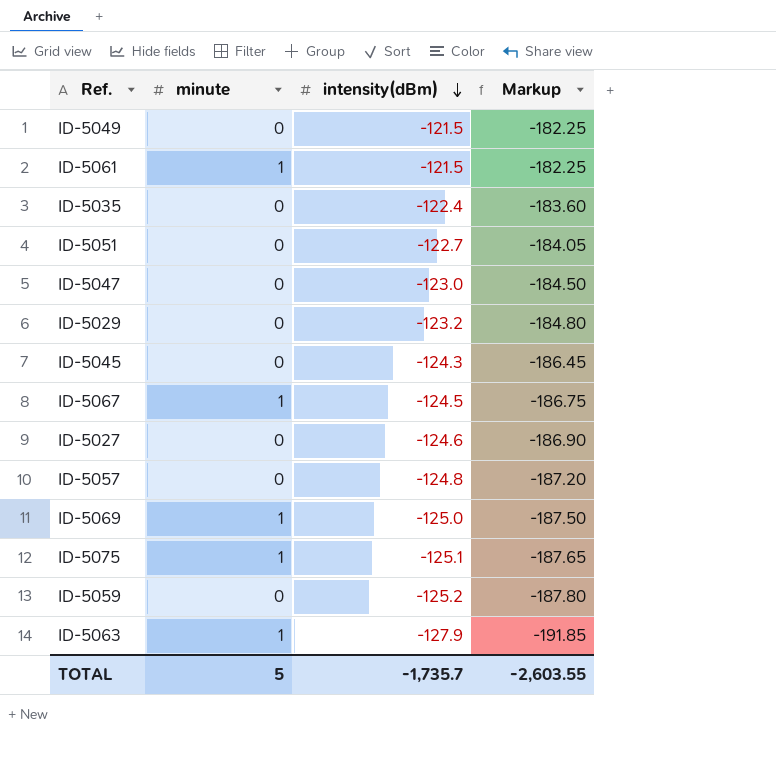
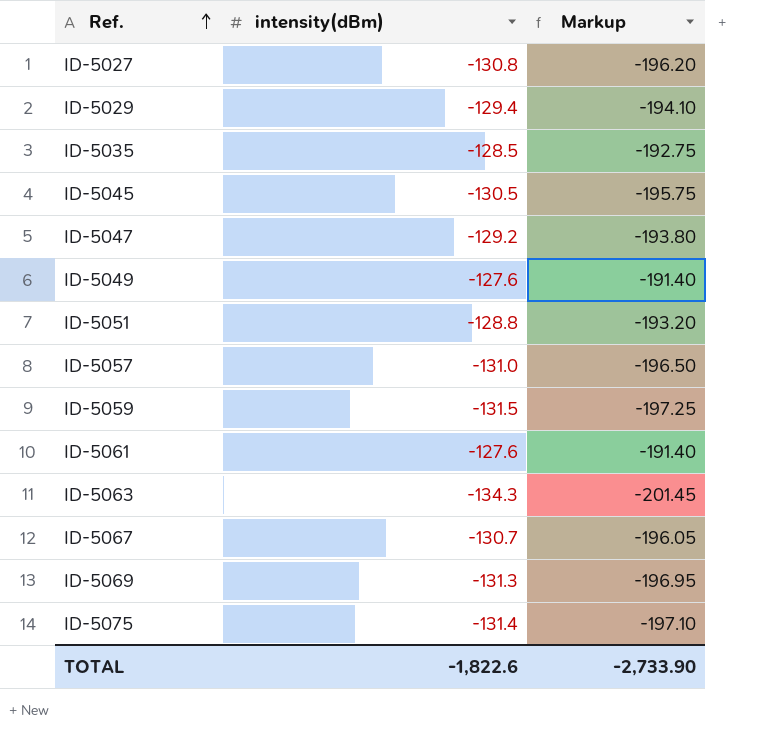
row order: intensity(dBm) descending -> Ref. ascending
column minute | position: 2 -> none
ID-5027 | intensity(dBm): -124.6 -> -130.8
ID-5027 | Markup: -186.90 -> -196.20
ID-5029 | intensity(dBm): -123.2 -> -129.4
ID-5029 | Markup: -184.80 -> -194.10
ID-5035 | intensity(dBm): -122.4 -> -128.5
ID-5035 | Markup: -183.60 -> -192.75
ID-5045 | intensity(dBm): -124.3 -> -130.5
ID-5045 | Markup: -186.45 -> -195.75
ID-5047 | intensity(dBm): -123.0 -> -129.2
ID-5047 | Markup: -184.50 -> -193.80
ID-5049 | intensity(dBm): -121.5 -> -127.6
ID-5049 | Markup: -182.25 -> -191.40
ID-5051 | intensity(dBm): -122.7 -> -128.8
ID-5051 | Markup: -184.05 -> -193.20
ID-5057 | intensity(dBm): -124.8 -> -131.0
ID-5057 | Markup: -187.20 -> -196.50
ID-5059 | intensity(dBm): -125.2 -> -131.5
ID-5059 | Markup: -187.80 -> -197.25
ID-5061 | intensity(dBm): -121.5 -> -127.6
ID-5061 | Markup: -182.25 -> -191.40
ID-5063 | intensity(dBm): -127.9 -> -134.3
ID-5063 | Markup: -191.85 -> -201.45
ID-5067 | intensity(dBm): -124.5 -> -130.7
ID-5067 | Markup: -186.75 -> -196.05
ID-5069 | intensity(dBm): -125.0 -> -131.3
ID-5069 | Markup: -187.50 -> -196.95
ID-5075 | intensity(dBm): -125.1 -> -131.4
ID-5075 | Markup: -187.65 -> -197.10
TOTAL | intensity(dBm): -1,735.7 -> -1,822.6
TOTAL | Markup: -2,603.55 -> -2,733.90

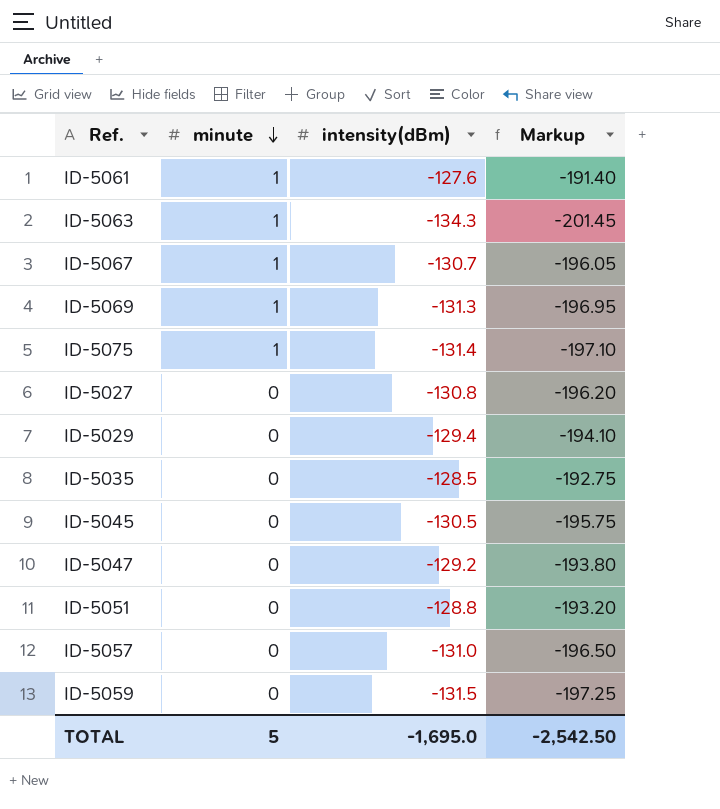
row order: Ref. ascending -> minute descending
column minute | position: none -> 2
row ID-5049: -127.6 | -191.40 -> none
TOTAL | intensity(dBm): -1,822.6 -> -1,695.0
TOTAL | Markup: -2,733.90 -> -2,542.50

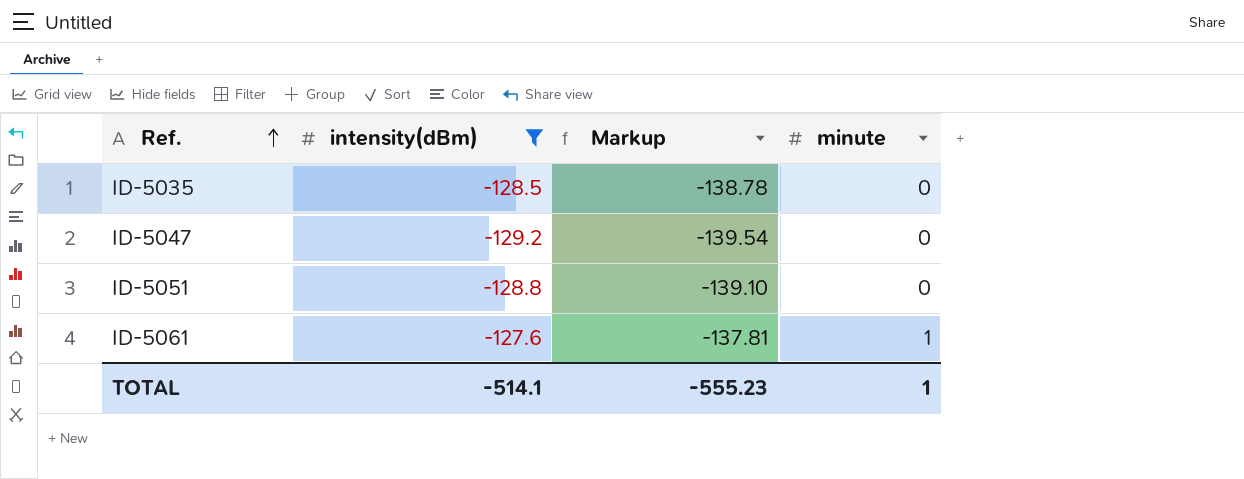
filter: none -> intensity(dBm) >= -129.2
row order: minute descending -> Ref. ascending
column Markup | formula: [intensity(dBm)] * 1.5 -> [intensity(dBm)] * 1.08
column minute | position: 2 -> 4
TOTAL | intensity(dBm): -1,695.0 -> -514.1
TOTAL | Markup: -2,542.50 -> -555.23
TOTAL | minute: 5 -> 1

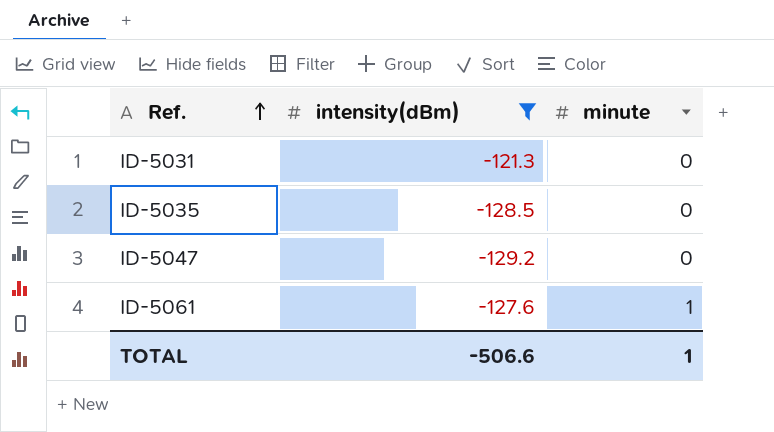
column Markup | formula: [intensity(dBm)] * 1.08 -> none
row ID-5051: -128.8 | -139.10 | 0 -> none
row ID-5031: none -> -121.3 | 0
TOTAL | intensity(dBm): -514.1 -> -506.6

